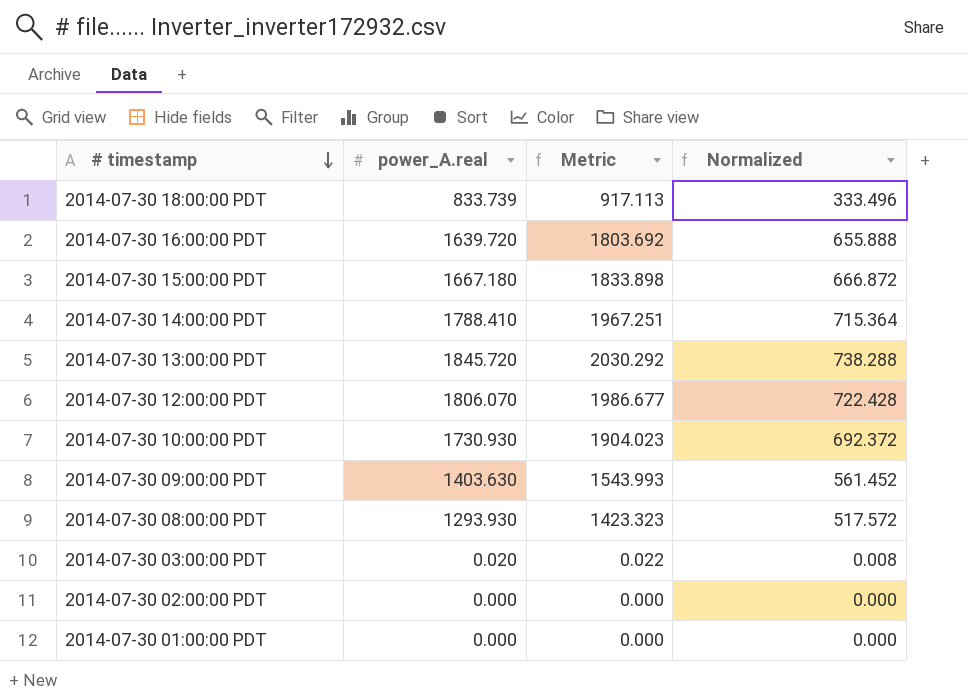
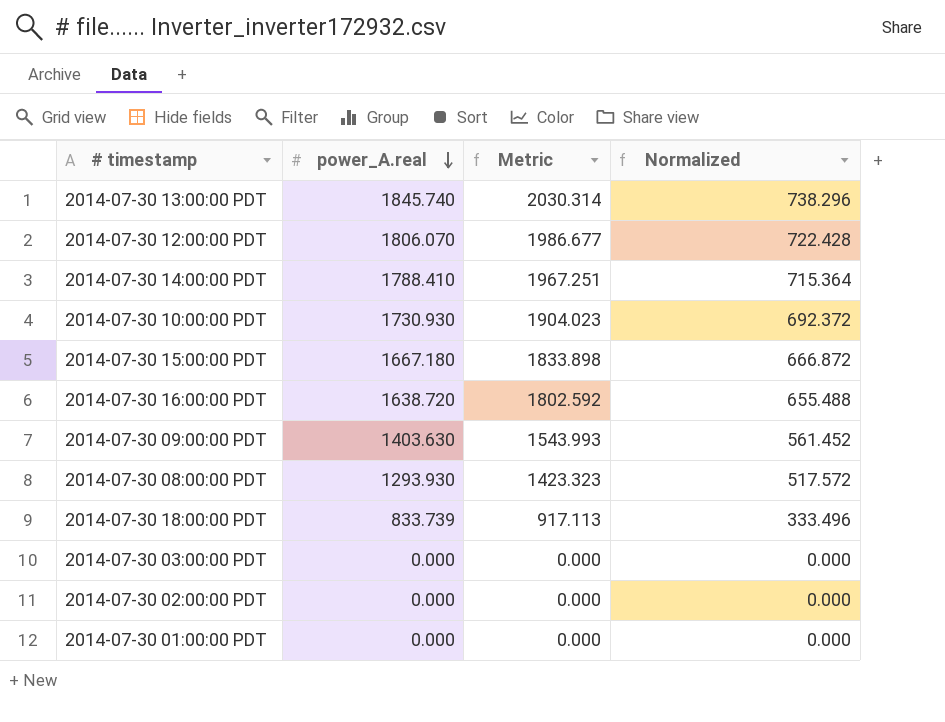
row order: # timestamp descending -> power_A.real descending
2014-07-30 13:00:00 PDT | power_A.real: 1845.720 -> 1845.740
2014-07-30 13:00:00 PDT | Metric: 2030.292 -> 2030.314
2014-07-30 13:00:00 PDT | Normalized: 738.288 -> 738.296
2014-07-30 16:00:00 PDT | power_A.real: 1639.720 -> 1638.720
2014-07-30 16:00:00 PDT | Metric: 1803.692 -> 1802.592
2014-07-30 16:00:00 PDT | Normalized: 655.888 -> 655.488
2014-07-30 03:00:00 PDT | power_A.real: 0.020 -> 0.000
2014-07-30 03:00:00 PDT | Metric: 0.022 -> 0.000
2014-07-30 03:00:00 PDT | Normalized: 0.008 -> 0.000

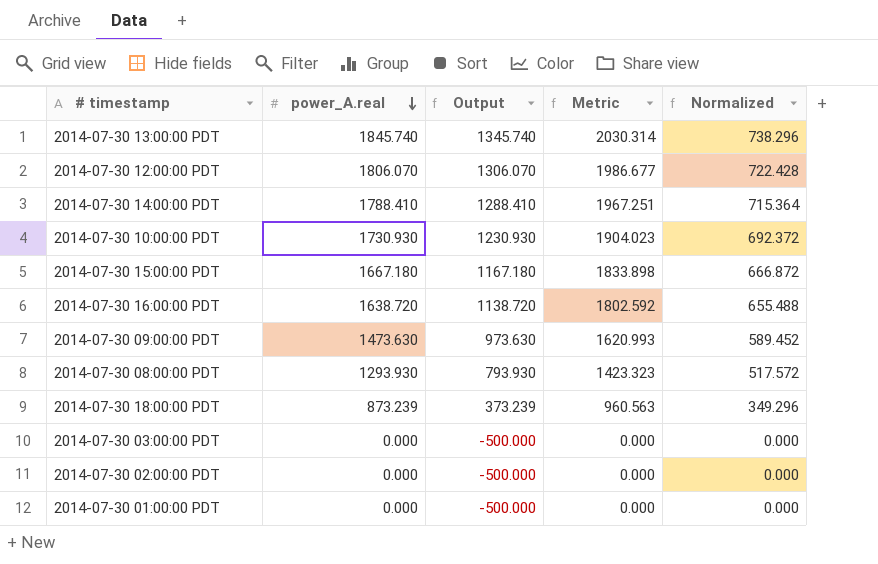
column Output | formula: none -> [power_A.real] - 500
2014-07-30 09:00:00 PDT | power_A.real: 1403.630 -> 1473.630
2014-07-30 09:00:00 PDT | Metric: 1543.993 -> 1620.993
2014-07-30 09:00:00 PDT | Normalized: 561.452 -> 589.452
2014-07-30 18:00:00 PDT | power_A.real: 833.739 -> 873.239
2014-07-30 18:00:00 PDT | Metric: 917.113 -> 960.563
2014-07-30 18:00:00 PDT | Normalized: 333.496 -> 349.296

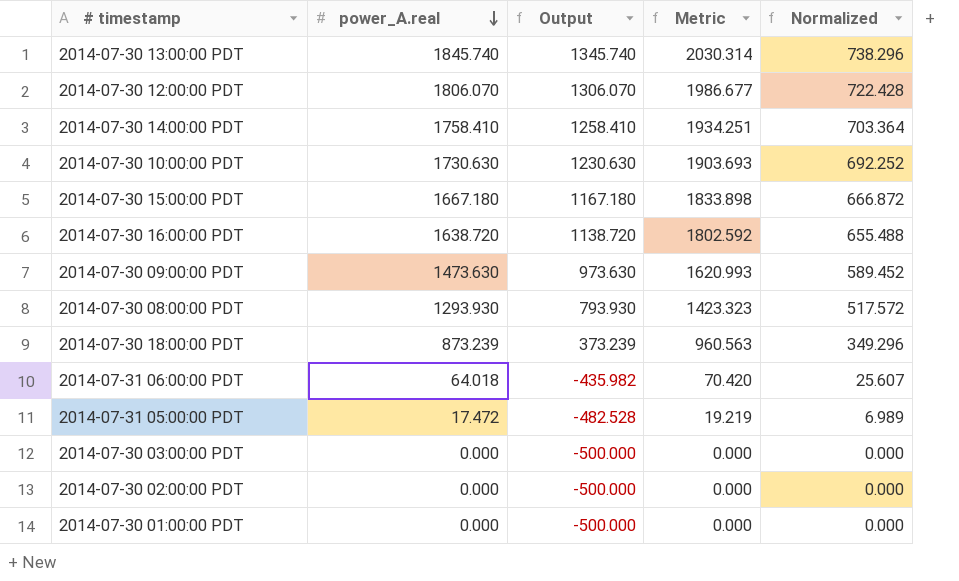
2014-07-30 14:00:00 PDT | power_A.real: 1788.410 -> 1758.410
2014-07-30 14:00:00 PDT | Output: 1288.410 -> 1258.410
2014-07-30 14:00:00 PDT | Metric: 1967.251 -> 1934.251
2014-07-30 14:00:00 PDT | Normalized: 715.364 -> 703.364
2014-07-30 10:00:00 PDT | power_A.real: 1730.930 -> 1730.630
2014-07-30 10:00:00 PDT | Output: 1230.930 -> 1230.630
2014-07-30 10:00:00 PDT | Metric: 1904.023 -> 1903.693
2014-07-30 10:00:00 PDT | Normalized: 692.372 -> 692.252
row 2014-07-31 06:00:00 PDT: none -> 64.018 | -435.982 | 70.420 | 25.607
row 2014-07-31 05:00:00 PDT: none -> 17.472 | -482.528 | 19.219 | 6.989

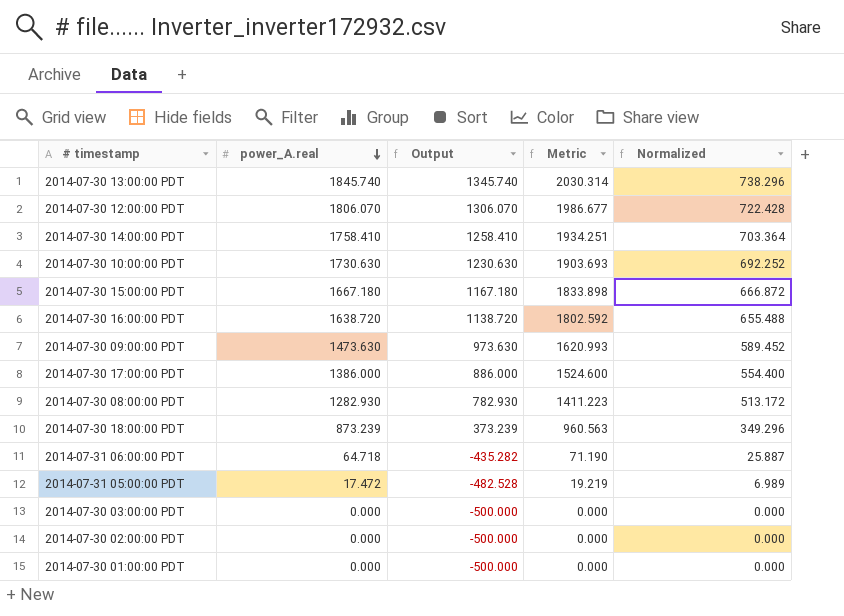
row 2014-07-30 17:00:00 PDT: none -> 1386.000 | 886.000 | 1524.600 | 554.400
2014-07-30 08:00:00 PDT | power_A.real: 1293.930 -> 1282.930
2014-07-30 08:00:00 PDT | Output: 793.930 -> 782.930
2014-07-30 08:00:00 PDT | Metric: 1423.323 -> 1411.223
2014-07-30 08:00:00 PDT | Normalized: 517.572 -> 513.172
2014-07-31 06:00:00 PDT | power_A.real: 64.018 -> 64.718
2014-07-31 06:00:00 PDT | Output: -435.982 -> -435.282
2014-07-31 06:00:00 PDT | Metric: 70.420 -> 71.190
2014-07-31 06:00:00 PDT | Normalized: 25.607 -> 25.887

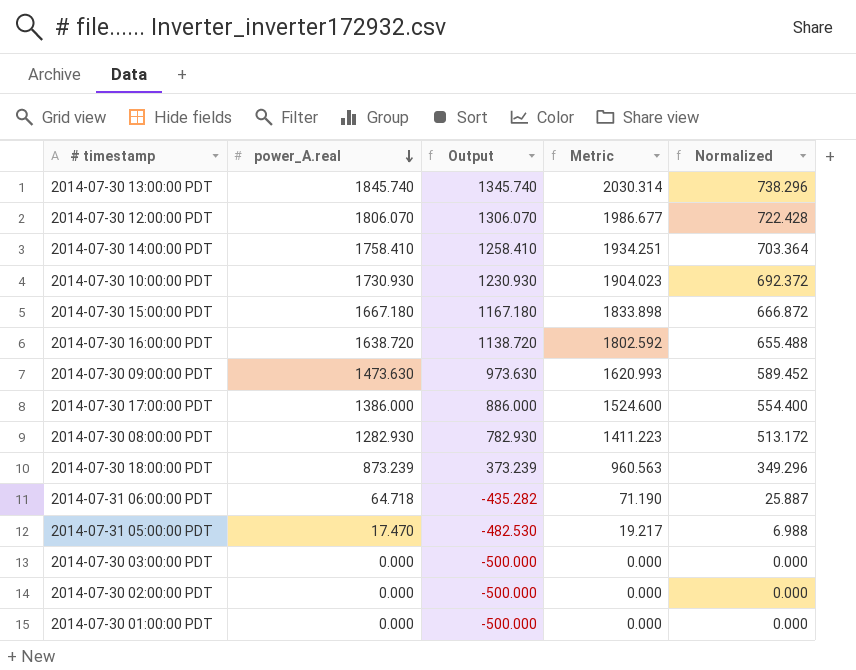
2014-07-30 10:00:00 PDT | power_A.real: 1730.630 -> 1730.930
2014-07-30 10:00:00 PDT | Output: 1230.630 -> 1230.930
2014-07-30 10:00:00 PDT | Metric: 1903.693 -> 1904.023
2014-07-30 10:00:00 PDT | Normalized: 692.252 -> 692.372
2014-07-31 05:00:00 PDT | power_A.real: 17.472 -> 17.470
2014-07-31 05:00:00 PDT | Output: -482.528 -> -482.530
2014-07-31 05:00:00 PDT | Metric: 19.219 -> 19.217
2014-07-31 05:00:00 PDT | Normalized: 6.989 -> 6.988

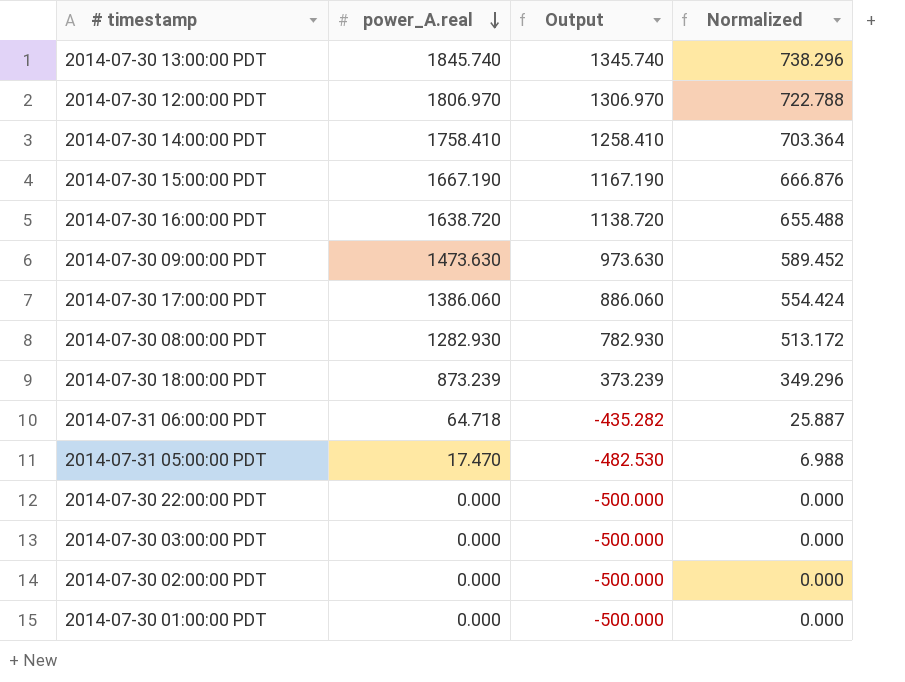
column Metric | formula: [power_A.real] * 1.1 -> none
row 2014-07-30 10:00:00 PDT: 1730.930 | 1230.930 | 1904.023 | 692.372 -> none
2014-07-30 12:00:00 PDT | power_A.real: 1806.070 -> 1806.970
2014-07-30 12:00:00 PDT | Output: 1306.070 -> 1306.970
2014-07-30 12:00:00 PDT | Normalized: 722.428 -> 722.788
2014-07-30 15:00:00 PDT | power_A.real: 1667.180 -> 1667.190
2014-07-30 15:00:00 PDT | Output: 1167.180 -> 1167.190
2014-07-30 15:00:00 PDT | Normalized: 666.872 -> 666.876
2014-07-30 17:00:00 PDT | power_A.real: 1386.000 -> 1386.060
2014-07-30 17:00:00 PDT | Output: 886.000 -> 886.060
2014-07-30 17:00:00 PDT | Normalized: 554.400 -> 554.424
row 2014-07-30 22:00:00 PDT: none -> 0.000 | -500.000 | 0.000

